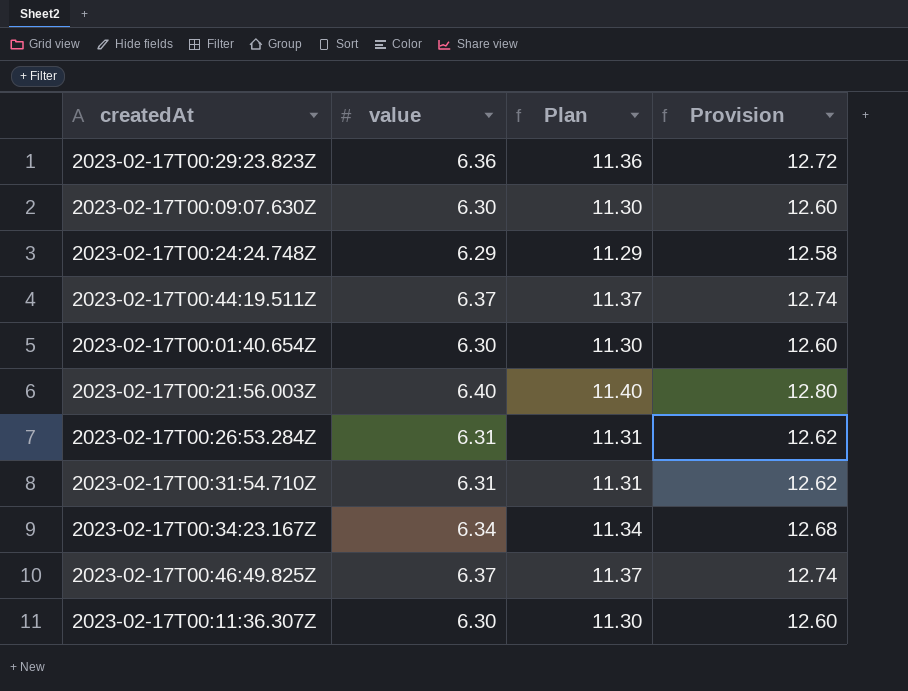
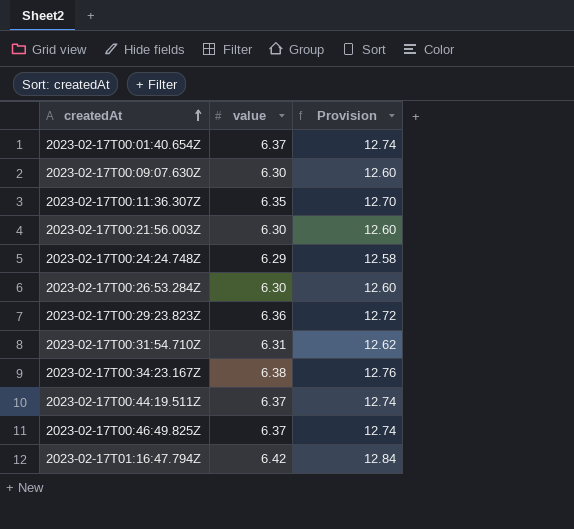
row order: none -> createdAt ascending
column Plan | formula: [value] + 5 -> none
2023-02-17T00:01:40.654Z | value: 6.30 -> 6.37
2023-02-17T00:01:40.654Z | Provision: 12.60 -> 12.74
2023-02-17T00:11:36.307Z | value: 6.30 -> 6.35
2023-02-17T00:11:36.307Z | Provision: 12.60 -> 12.70
2023-02-17T00:21:56.003Z | value: 6.40 -> 6.30
2023-02-17T00:21:56.003Z | Provision: 12.80 -> 12.60
2023-02-17T00:26:53.284Z | value: 6.31 -> 6.30
2023-02-17T00:26:53.284Z | Provision: 12.62 -> 12.60
2023-02-17T00:34:23.167Z | value: 6.34 -> 6.38
2023-02-17T00:34:23.167Z | Provision: 12.68 -> 12.76
row 2023-02-17T01:16:47.794Z: none -> 6.42 | 12.84

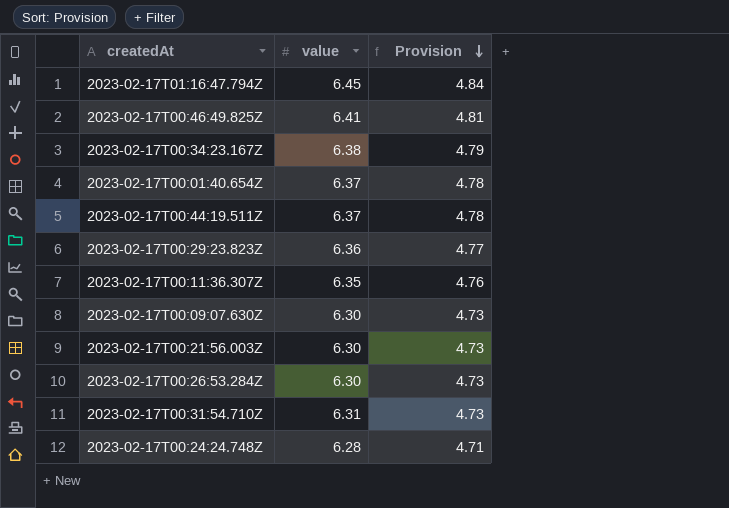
row order: createdAt ascending -> Provision descending
column Provision | formula: [value] * 2 -> [value] * 0.75
2023-02-17T01:16:47.794Z | value: 6.42 -> 6.45
2023-02-17T00:46:49.825Z | value: 6.37 -> 6.41
2023-02-17T00:24:24.748Z | value: 6.29 -> 6.28

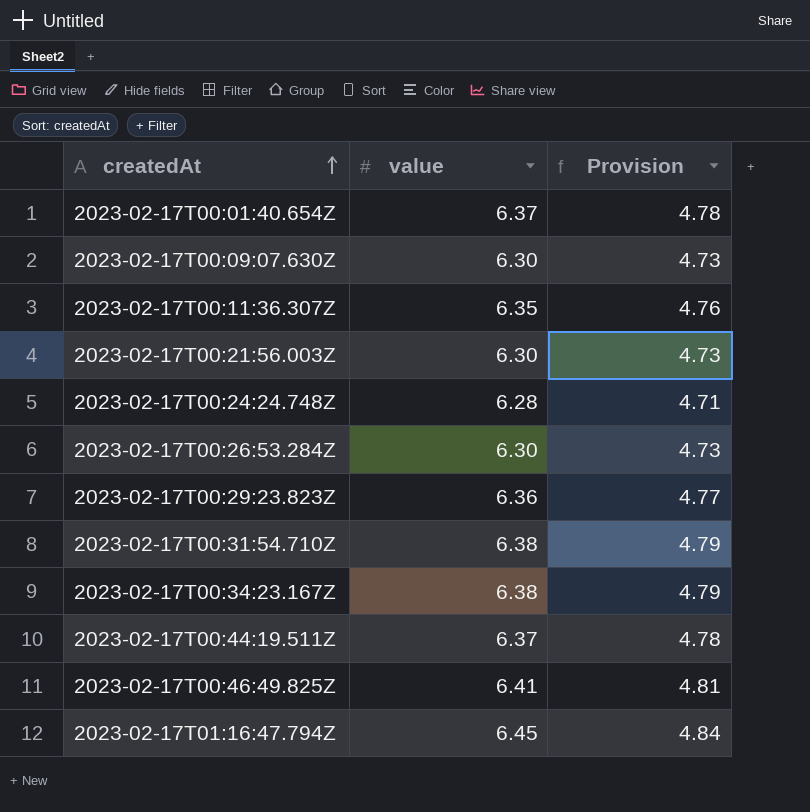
row order: Provision descending -> createdAt ascending
2023-02-17T00:31:54.710Z | value: 6.31 -> 6.38
2023-02-17T00:31:54.710Z | Provision: 4.73 -> 4.79

